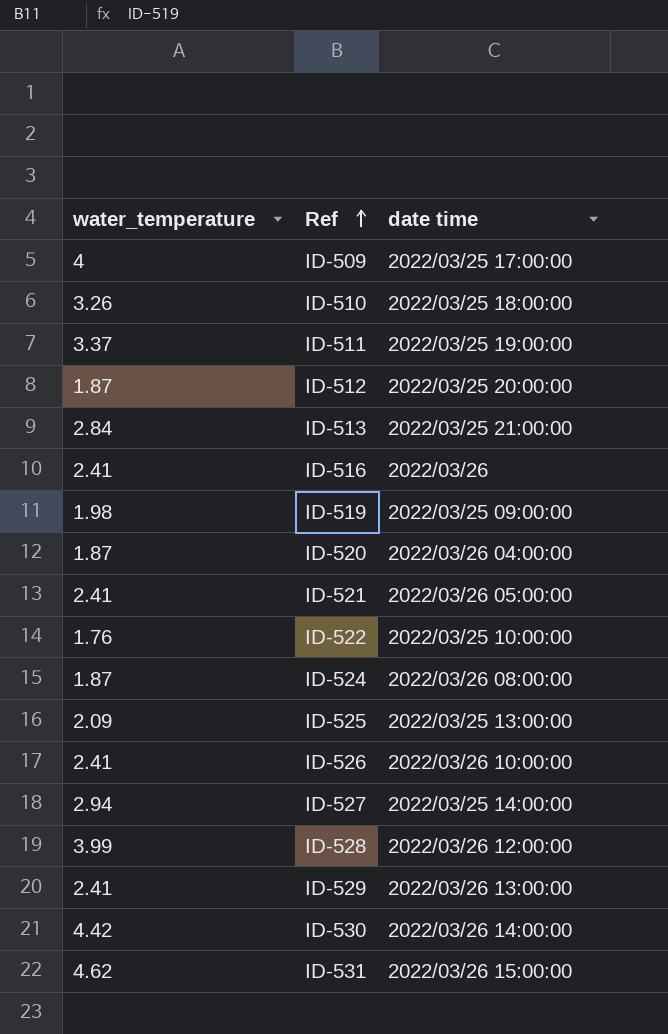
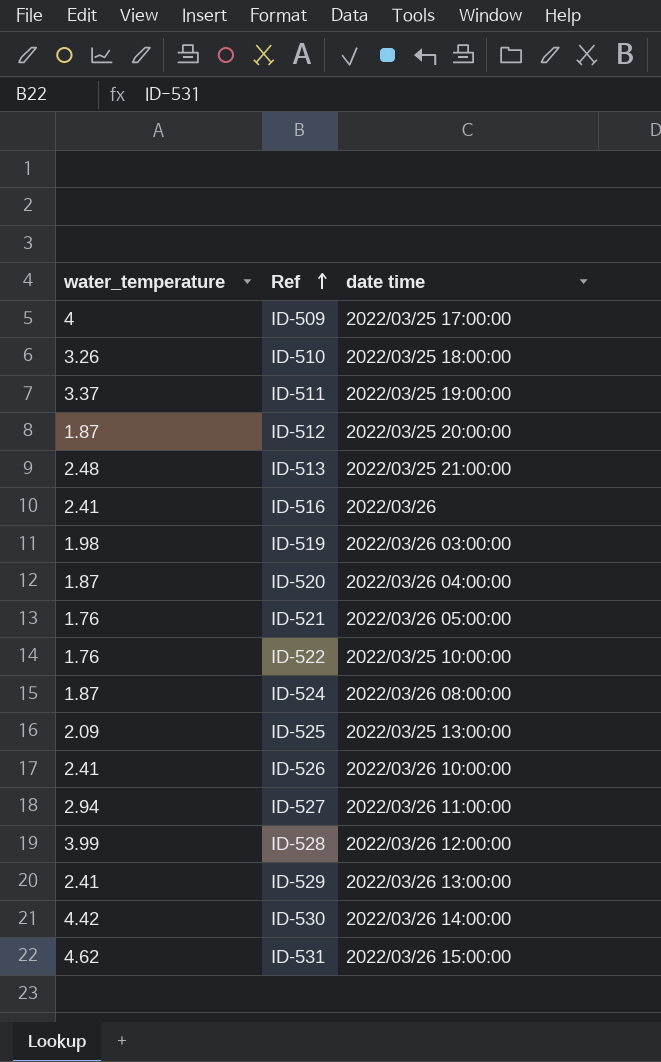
ID-513 | water_temperature: 2.84 -> 2.48
ID-519 | date time: 2022/03/25 09:00:00 -> 2022/03/26 03:00:00
ID-521 | water_temperature: 2.41 -> 1.76
ID-527 | date time: 2022/03/25 14:00:00 -> 2022/03/26 11:00:00

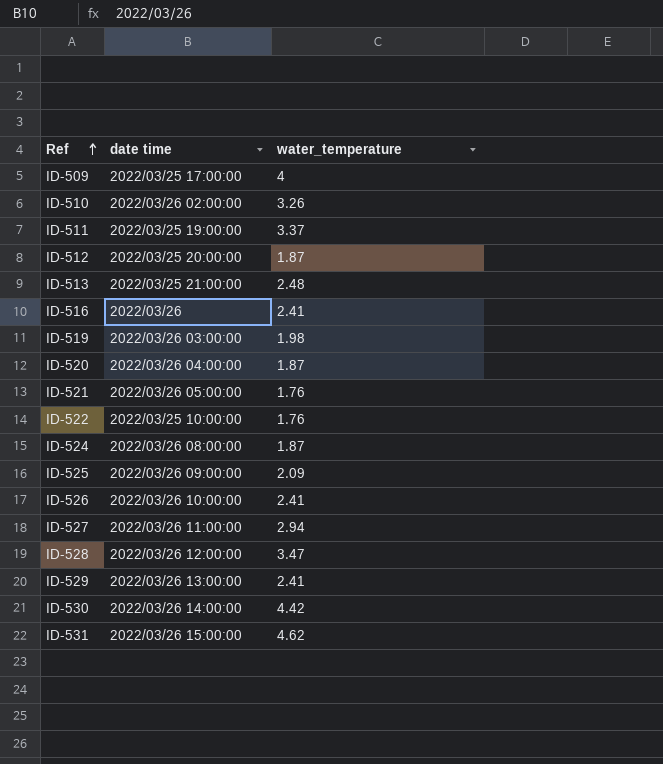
column water_temperature | position: 1 -> 3
ID-510 | date time: 2022/03/25 18:00:00 -> 2022/03/26 02:00:00
ID-525 | date time: 2022/03/25 13:00:00 -> 2022/03/26 09:00:00
ID-528 | water_temperature: 3.99 -> 3.47

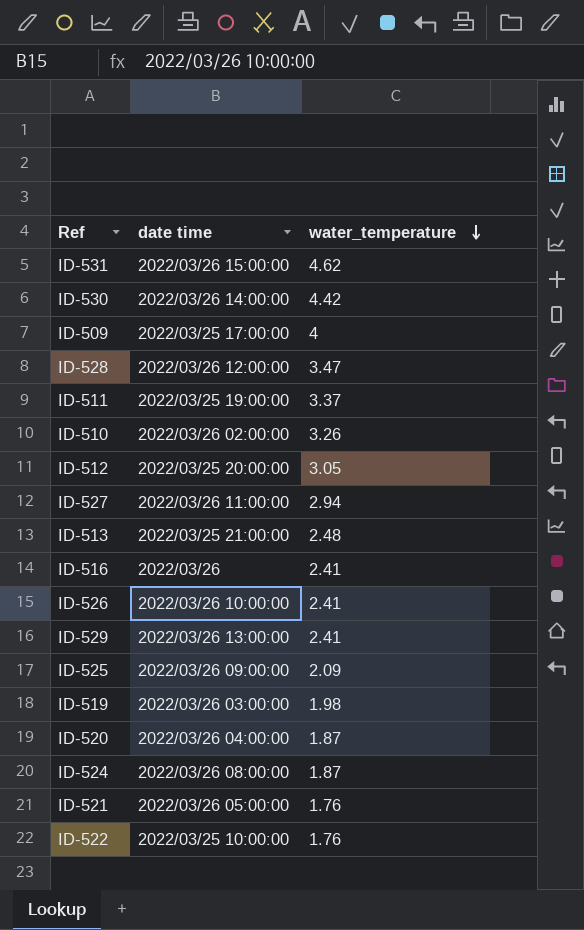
row order: Ref ascending -> water_temperature descending
ID-512 | water_temperature: 1.87 -> 3.05

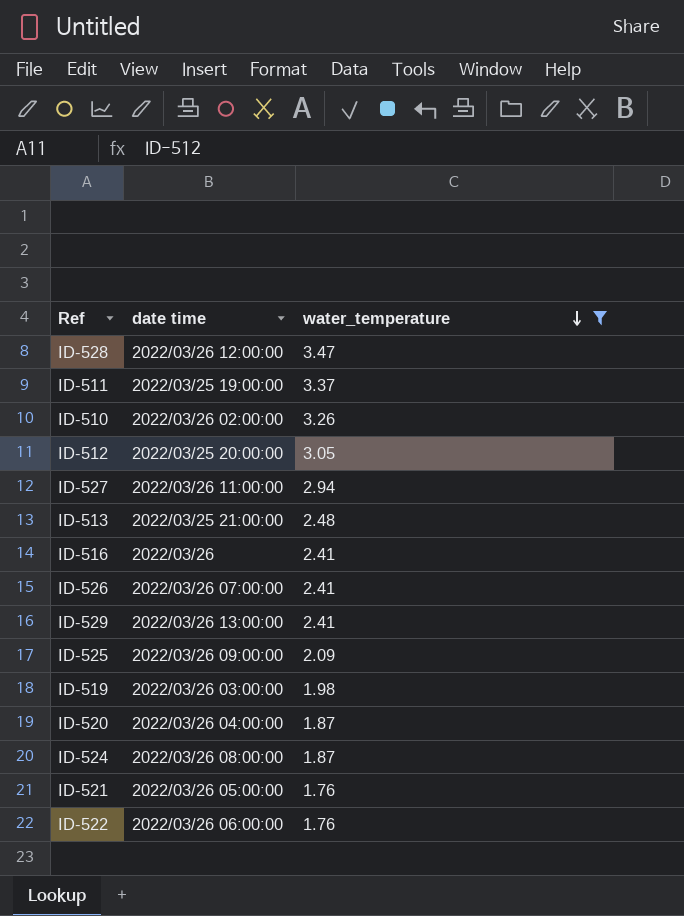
filter: none -> water_temperature <= 3.47
ID-526 | date time: 2022/03/26 10:00:00 -> 2022/03/26 07:00:00
ID-522 | date time: 2022/03/25 10:00:00 -> 2022/03/26 06:00:00

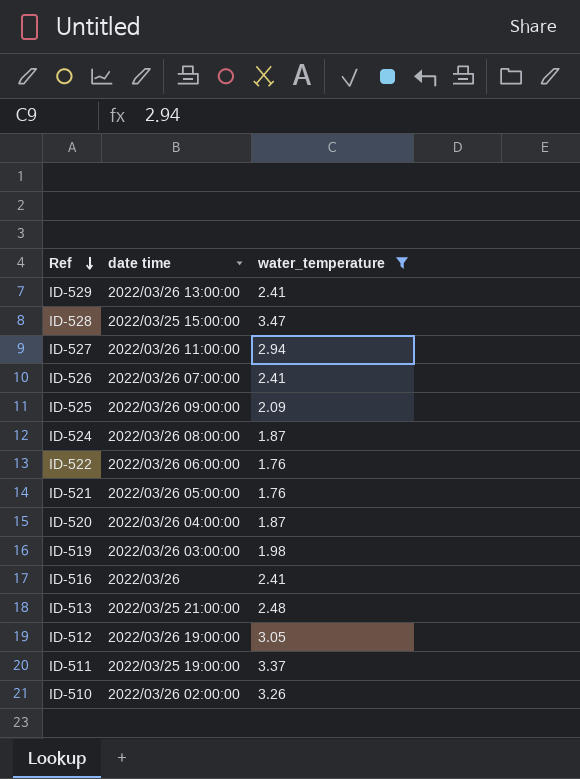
row order: water_temperature descending -> Ref descending
ID-528 | date time: 2022/03/26 12:00:00 -> 2022/03/25 15:00:00
ID-512 | date time: 2022/03/25 20:00:00 -> 2022/03/26 19:00:00

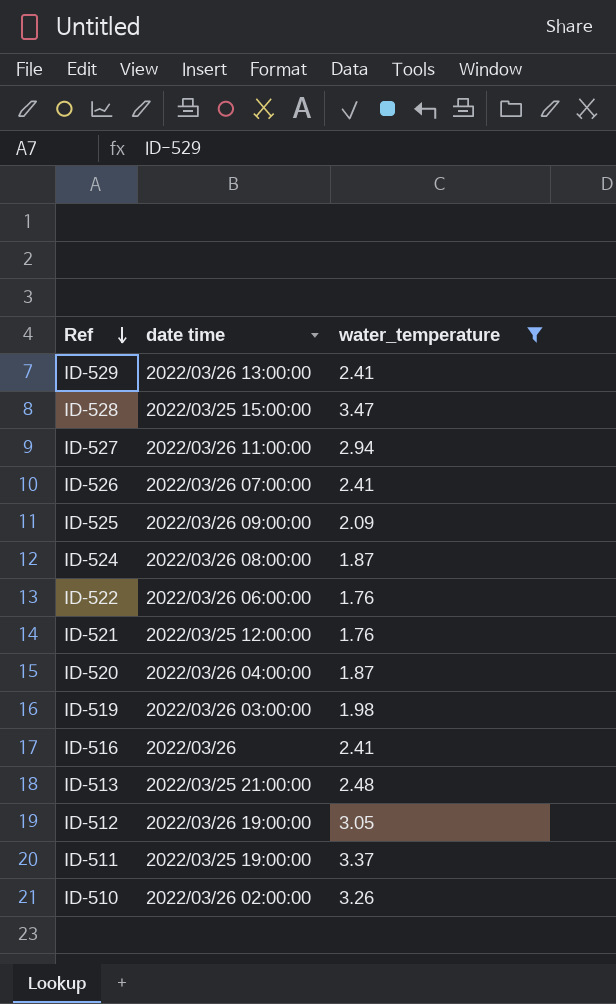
ID-521 | date time: 2022/03/26 05:00:00 -> 2022/03/25 12:00:00

